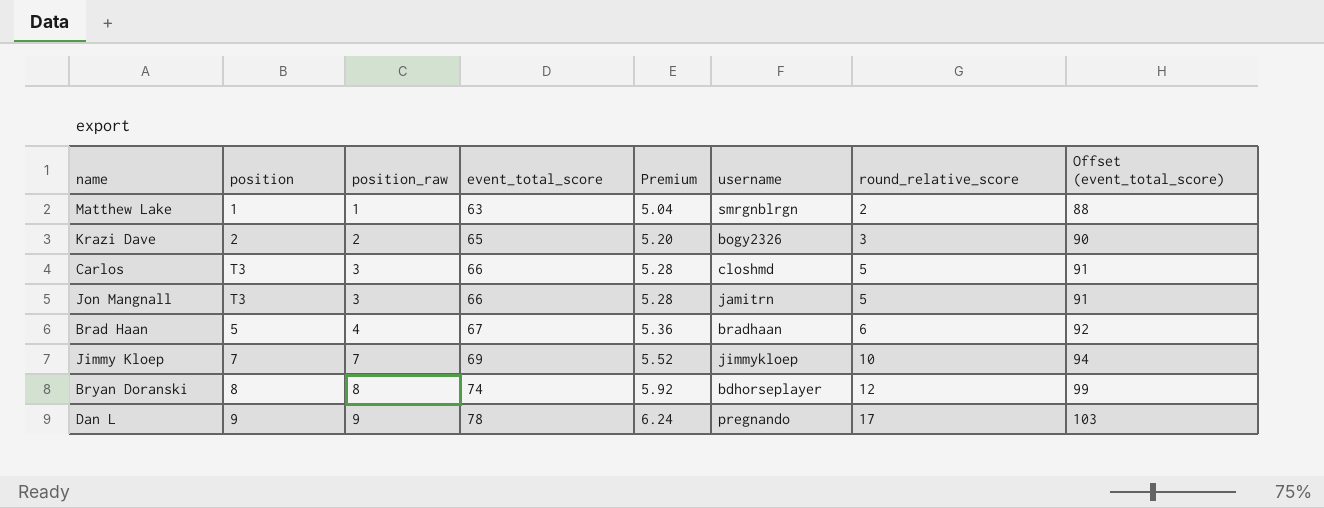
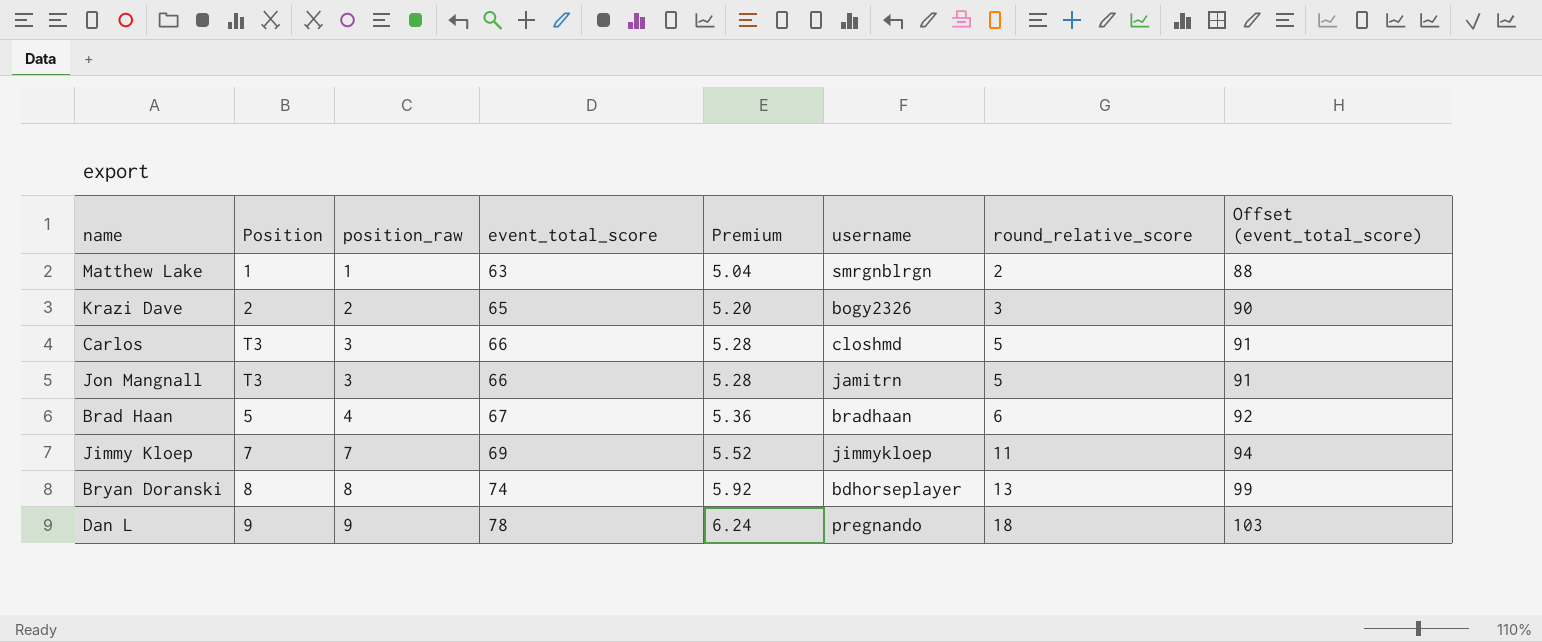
column name: position -> Position
Jimmy Kloep | round_relative_score: 10 -> 11
Bryan Doranski | round_relative_score: 12 -> 13
Dan L | round_relative_score: 17 -> 18

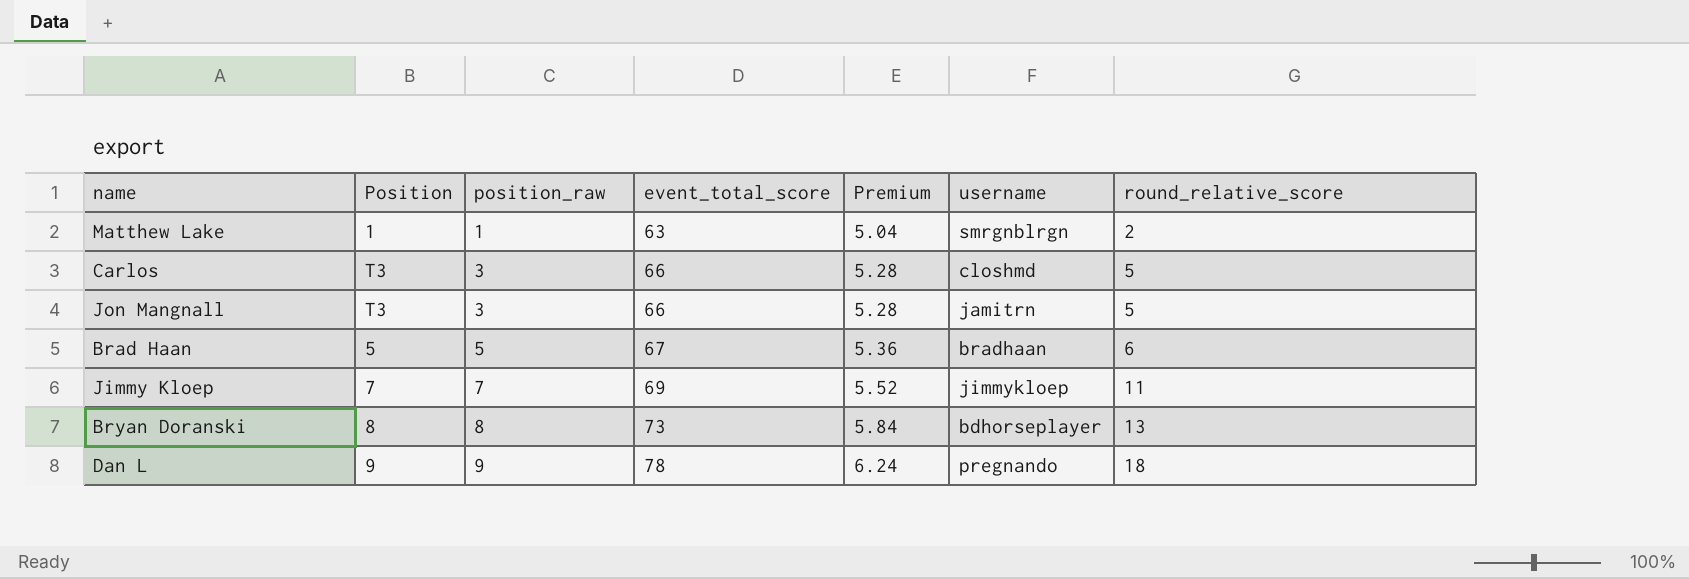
column Offset (event_total_score) | formula: [event_total_score] + 25 -> none
row Krazi Dave: 2 | 2 | 65 | 5.20 | bogy2326 | 3 | 90 -> none
Brad Haan | position_raw: 4 -> 5
Bryan Doranski | event_total_score: 74 -> 73
Bryan Doranski | Premium: 5.92 -> 5.84

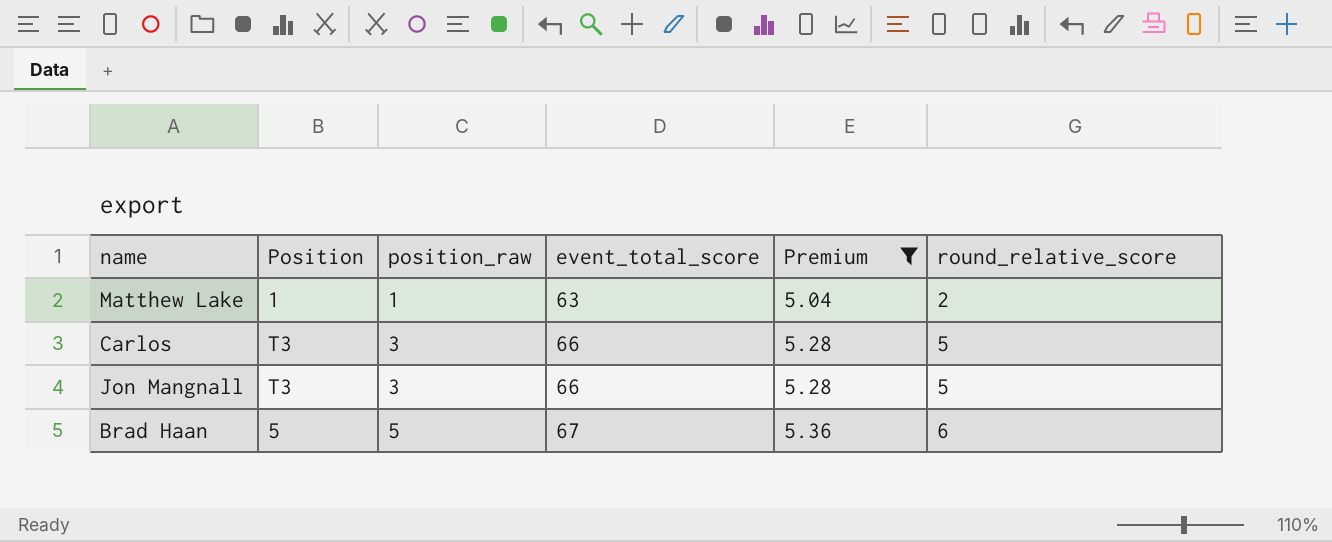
filter: none -> Premium <= 5.36
column username | position: 6 -> none

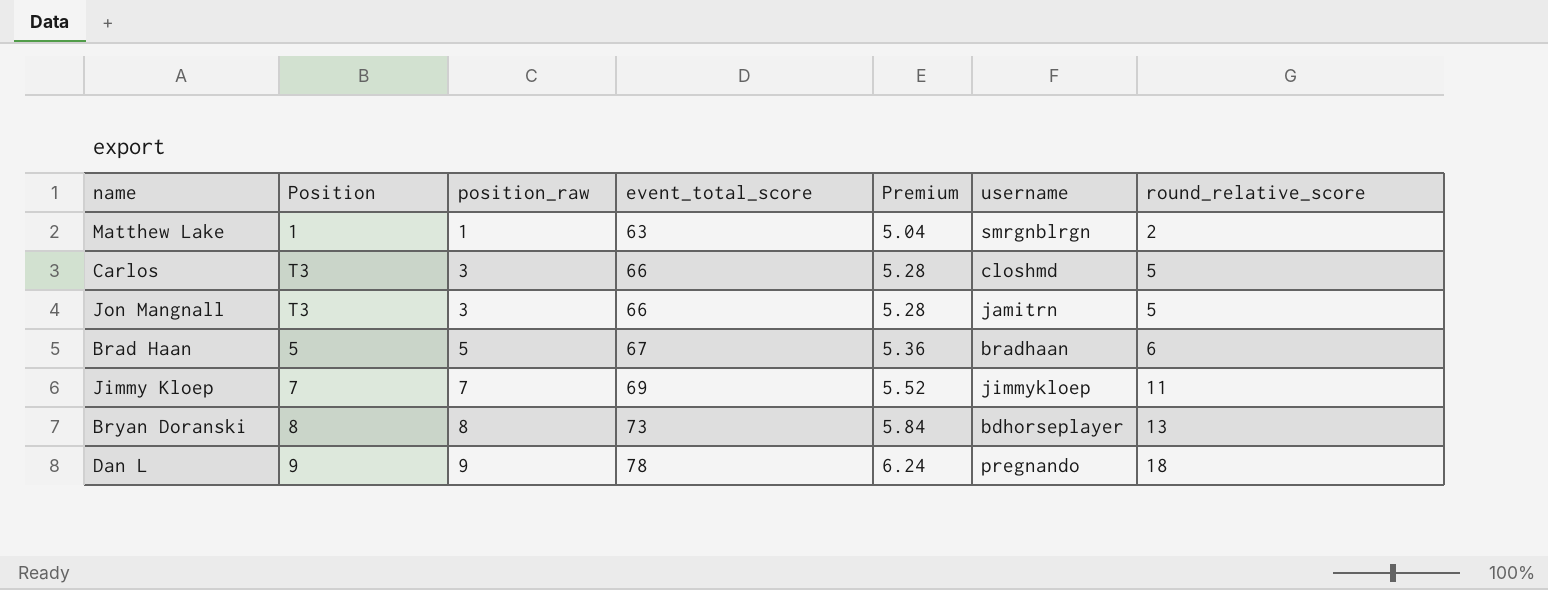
filter: Premium <= 5.36 -> none
column username | position: none -> 6

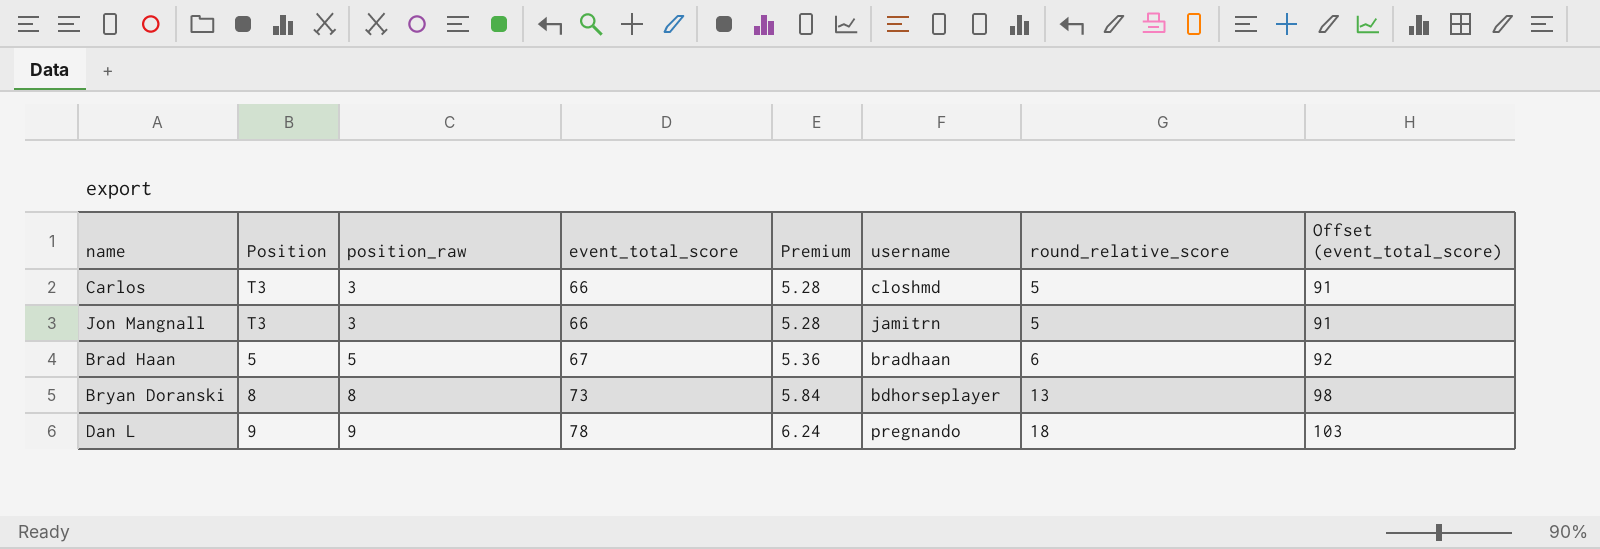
column Offset (event_total_score) | formula: none -> [event_total_score] + 25
row Matthew Lake: 1 | 1 | 63 | 5.04 | smrgnblrgn | 2 -> none
row Jimmy Kloep: 7 | 7 | 69 | 5.52 | jimmykloep | 11 -> none

